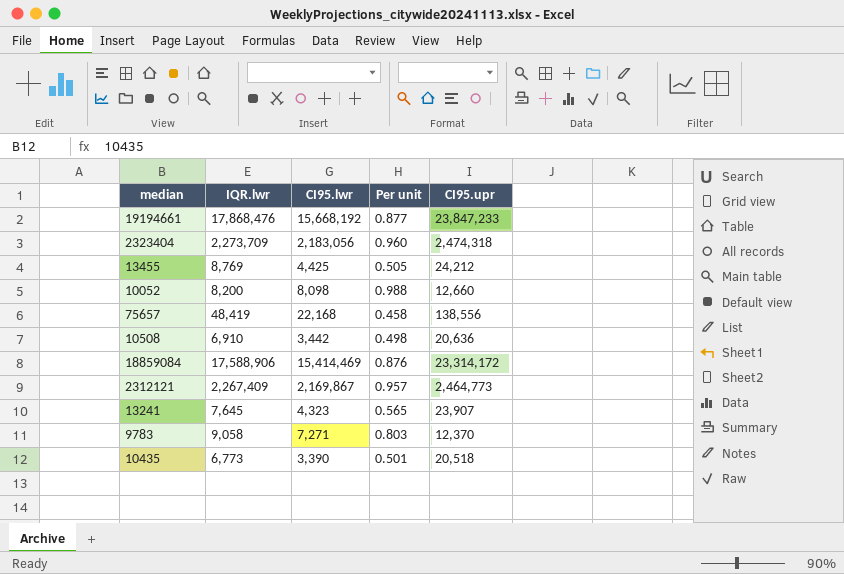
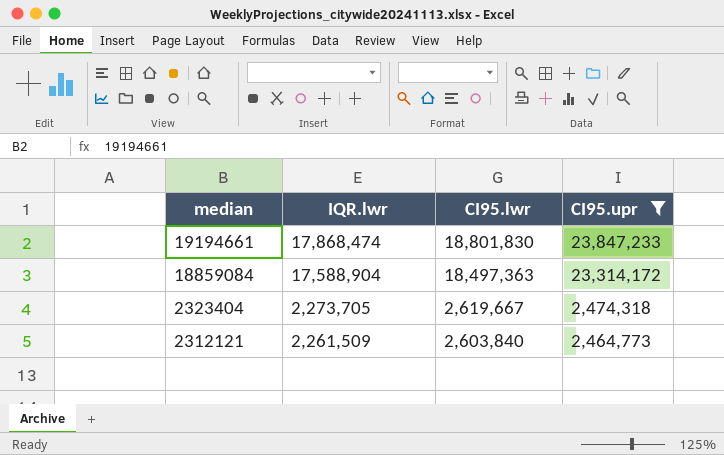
filter: none -> CI95.upr >= 2,464,773
row order: none -> median descending
column Per unit | formula: [CI95.lwr] / [IQR.lwr] -> none
19194661 | IQR.lwr: 17,868,476 -> 17,868,474
19194661 | CI95.lwr: 15,668,192 -> 18,801,830
18859084 | IQR.lwr: 17,588,906 -> 17,588,904
18859084 | CI95.lwr: 15,414,469 -> 18,497,363
2323404 | IQR.lwr: 2,273,709 -> 2,273,705
2323404 | CI95.lwr: 2,183,056 -> 2,619,667
2312121 | IQR.lwr: 2,267,409 -> 2,261,509
2312121 | CI95.lwr: 2,169,867 -> 2,603,840

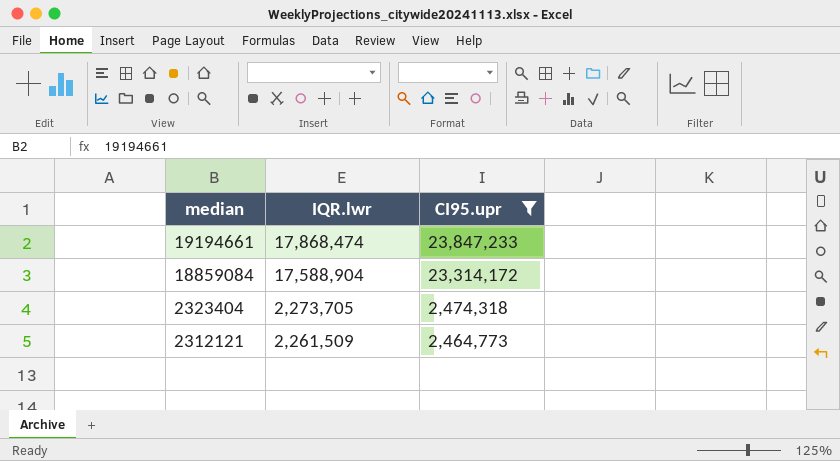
column CI95.lwr | position: 3 -> none

